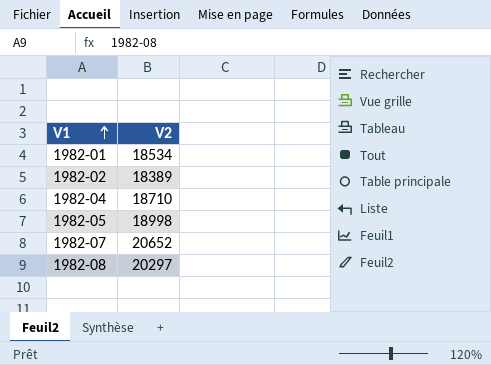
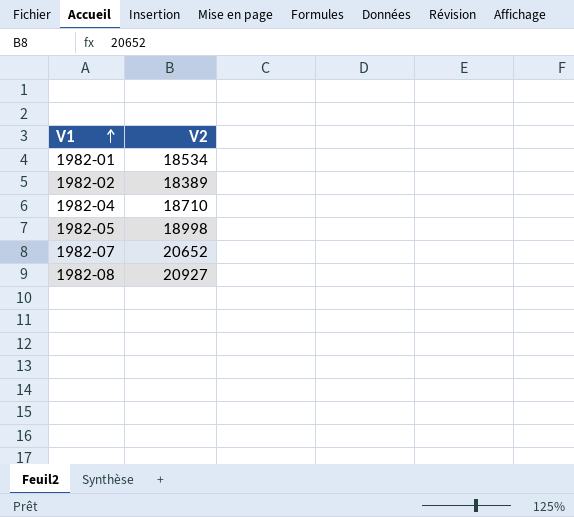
1982-08 | V2: 20297 -> 20927

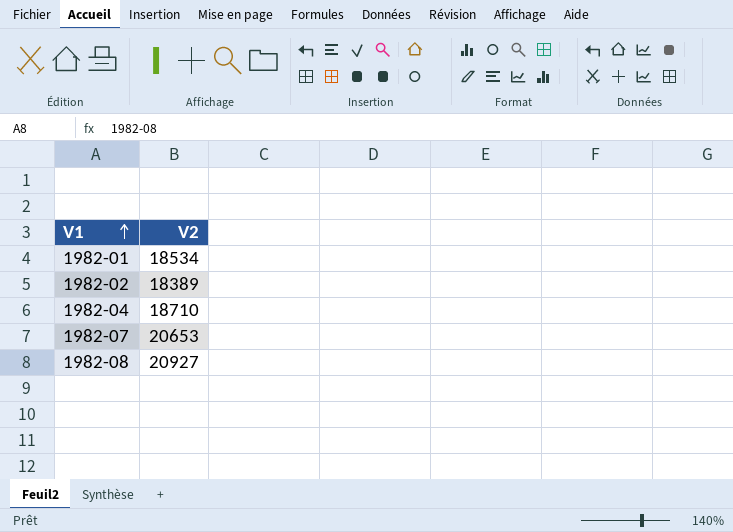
row 1982-05: 18998 -> none
1982-07 | V2: 20652 -> 20653

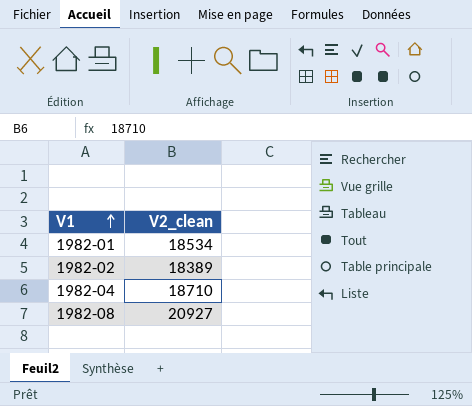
column name: V2 -> V2_clean
row 1982-07: 20653 -> none

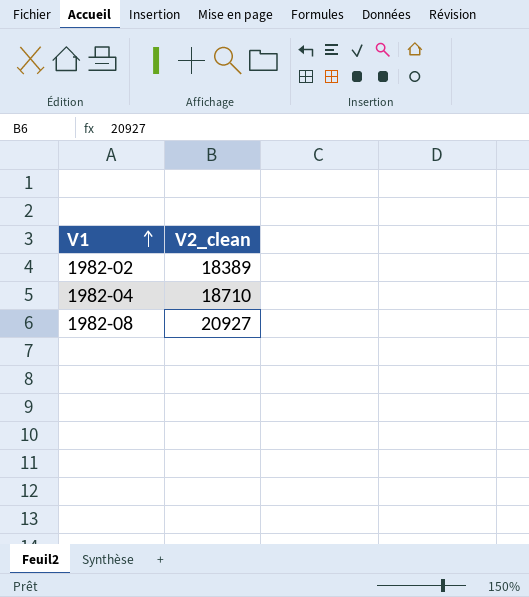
row 1982-01: 18534 -> none

